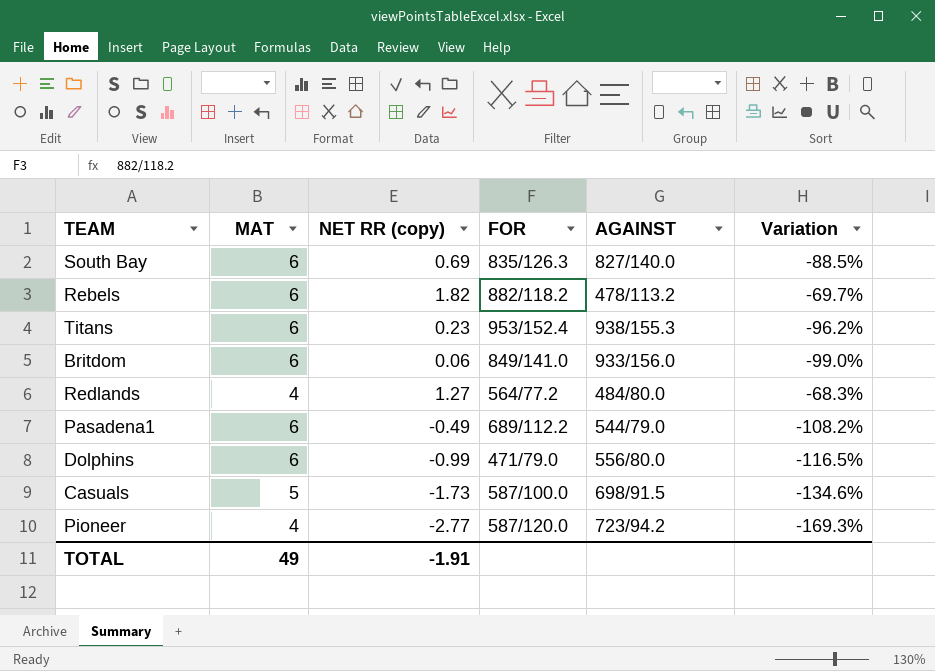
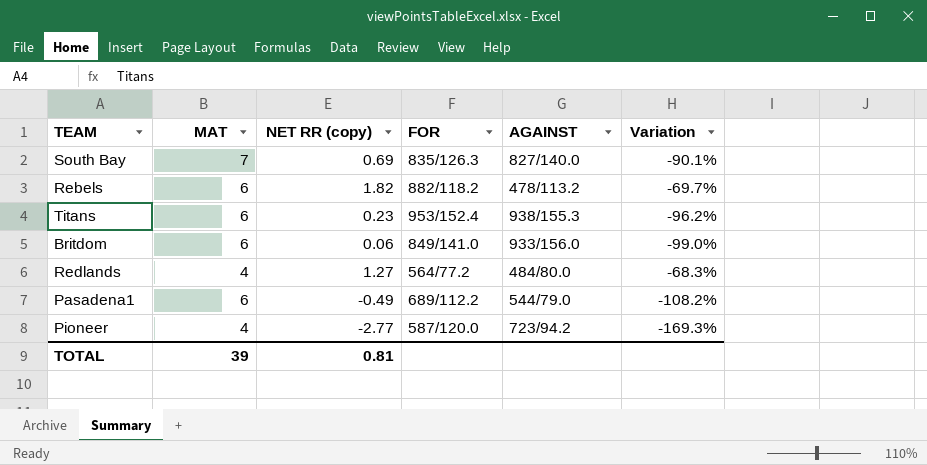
row Dolphins: 6 | -0.99 | 471/79.0 | 556/80.0 | -116.5% -> none
row Casuals: 5 | -1.73 | 587/100.0 | 698/91.5 | -134.6% -> none
South Bay | MAT: 6 -> 7
South Bay | Variation: -88.5% -> -90.1%
TOTAL | MAT: 49 -> 39
TOTAL | NET RR (copy): -1.91 -> 0.81

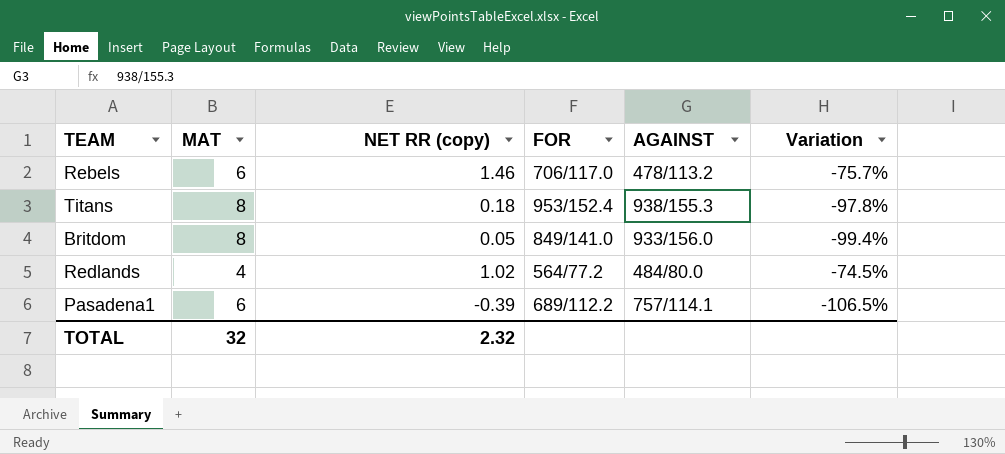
row South Bay: 7 | 0.69 | 835/126.3 | 827/140.0 | -90.1% -> none
row Pioneer: 4 | -2.77 | 587/120.0 | 723/94.2 | -169.3% -> none
Rebels | NET RR (copy): 1.82 -> 1.46
Rebels | FOR: 882/118.2 -> 706/117.0
Rebels | Variation: -69.7% -> -75.7%
Titans | MAT: 6 -> 8
Titans | NET RR (copy): 0.23 -> 0.18
Titans | Variation: -96.2% -> -97.8%
Britdom | MAT: 6 -> 8
Britdom | NET RR (copy): 0.06 -> 0.05
Britdom | Variation: -99.0% -> -99.4%
Redlands | NET RR (copy): 1.27 -> 1.02
Redlands | Variation: -68.3% -> -74.5%
Pasadena1 | NET RR (copy): -0.49 -> -0.39
Pasadena1 | AGAINST: 544/79.0 -> 757/114.1
Pasadena1 | Variation: -108.2% -> -106.5%
TOTAL | MAT: 39 -> 32
TOTAL | NET RR (copy): 0.81 -> 2.32

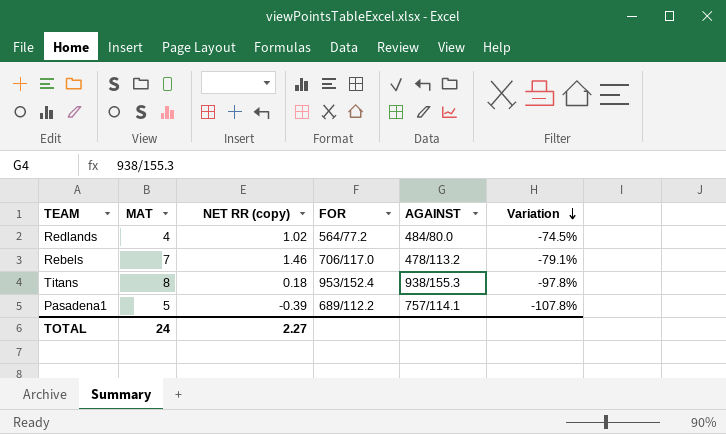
row order: none -> Variation descending
row Britdom: 8 | 0.05 | 849/141.0 | 933/156.0 | -99.4% -> none
Rebels | MAT: 6 -> 7
Rebels | Variation: -75.7% -> -79.1%
Pasadena1 | MAT: 6 -> 5
Pasadena1 | Variation: -106.5% -> -107.8%
TOTAL | MAT: 32 -> 24
TOTAL | NET RR (copy): 2.32 -> 2.27

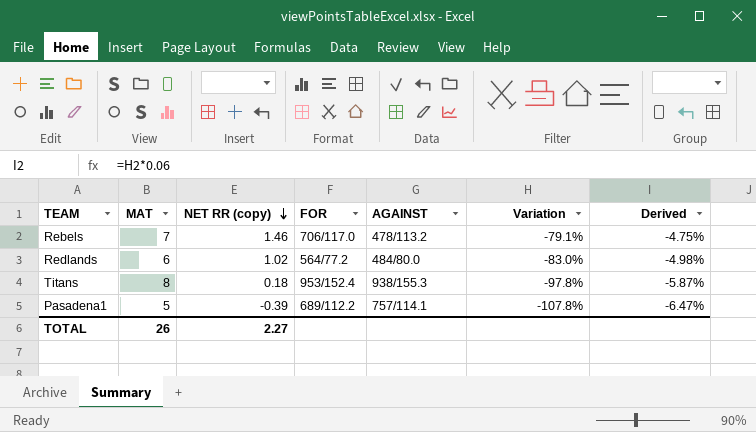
row order: Variation descending -> NET RR (copy) descending
column Derived | formula: none -> [Variation] * 0.06
Redlands | MAT: 4 -> 6
Redlands | Variation: -74.5% -> -83.0%
TOTAL | MAT: 24 -> 26

